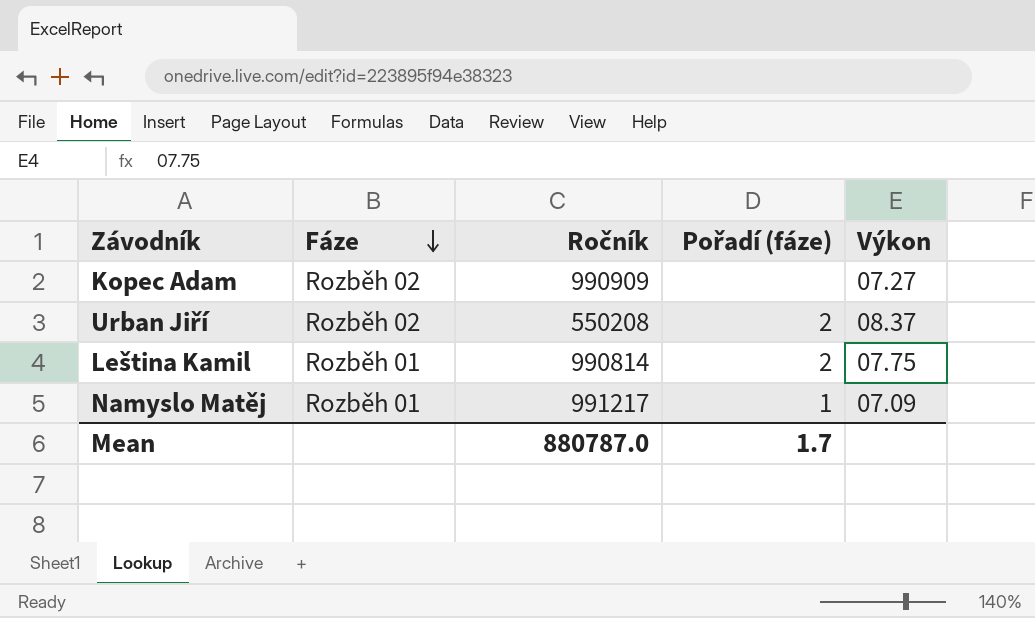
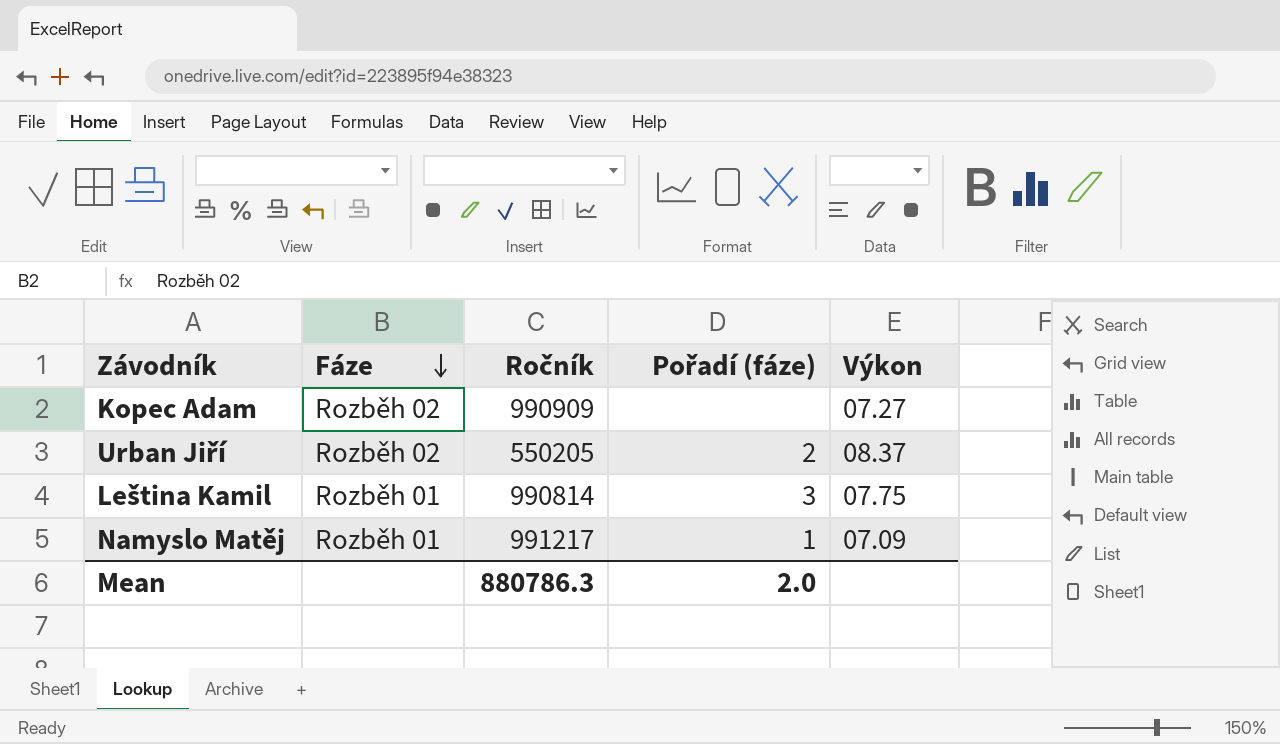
Urban Jiří | Ročník: 550208 -> 550205
Leština Kamil | Pořadí (fáze): 2 -> 3
Mean | Ročník: 880787.0 -> 880786.3
Mean | Pořadí (fáze): 1.7 -> 2.0

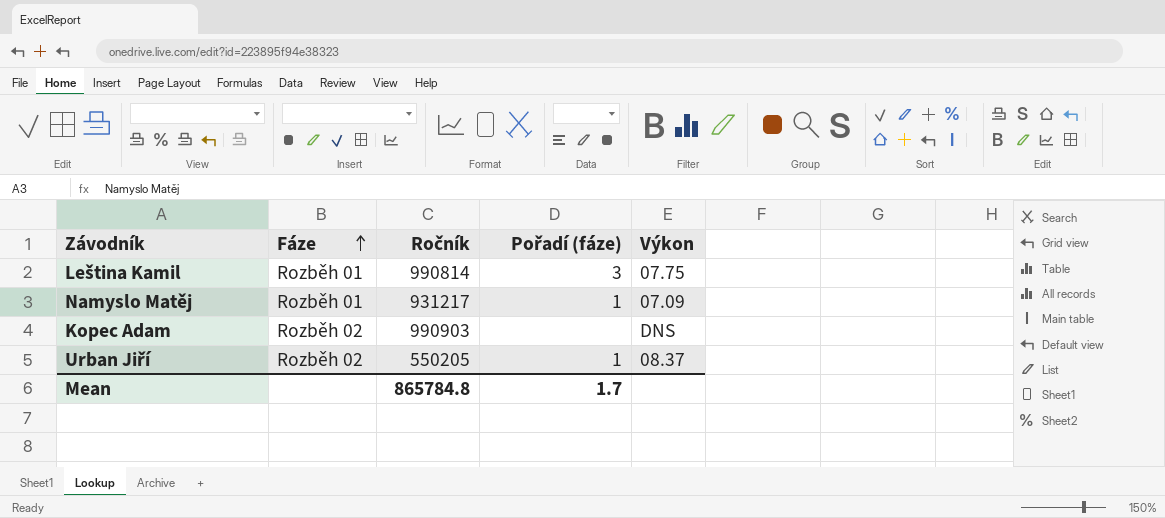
row order: Fáze descending -> Fáze ascending
Namyslo Matěj | Ročník: 991217 -> 931217
Kopec Adam | Ročník: 990909 -> 990903
Kopec Adam | Výkon: 07.27 -> DNS
Urban Jiří | Pořadí (fáze): 2 -> 1
Mean | Ročník: 880786.3 -> 865784.8
Mean | Pořadí (fáze): 2.0 -> 1.7

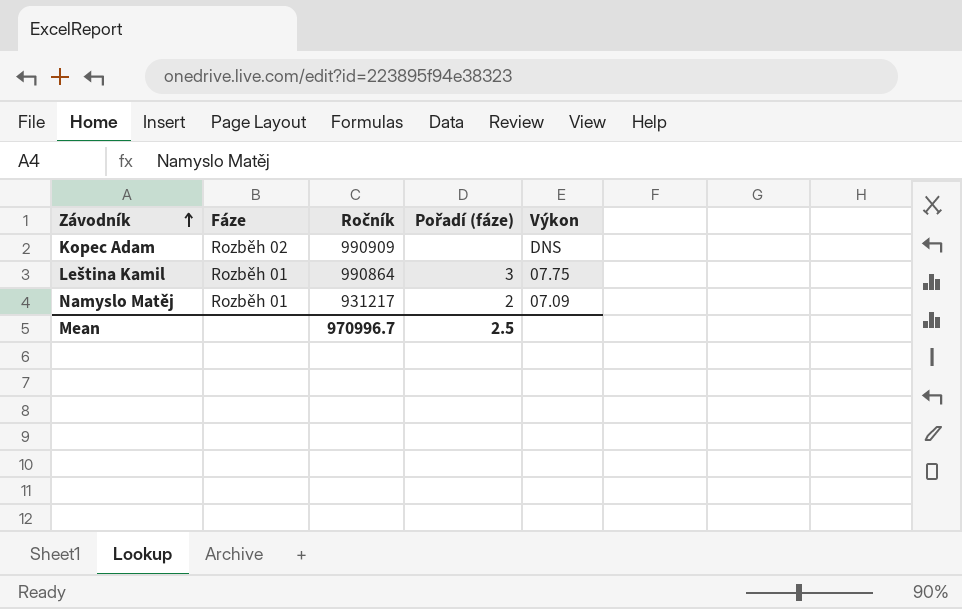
row order: Fáze ascending -> Závodník ascending
row Urban Jiří: Rozběh 02 | 550205 | 1 | 08.37 -> none
Kopec Adam | Ročník: 990903 -> 990909
Leština Kamil | Ročník: 990814 -> 990864
Namyslo Matěj | Pořadí (fáze): 1 -> 2
Mean | Ročník: 865784.8 -> 970996.7
Mean | Pořadí (fáze): 1.7 -> 2.5

